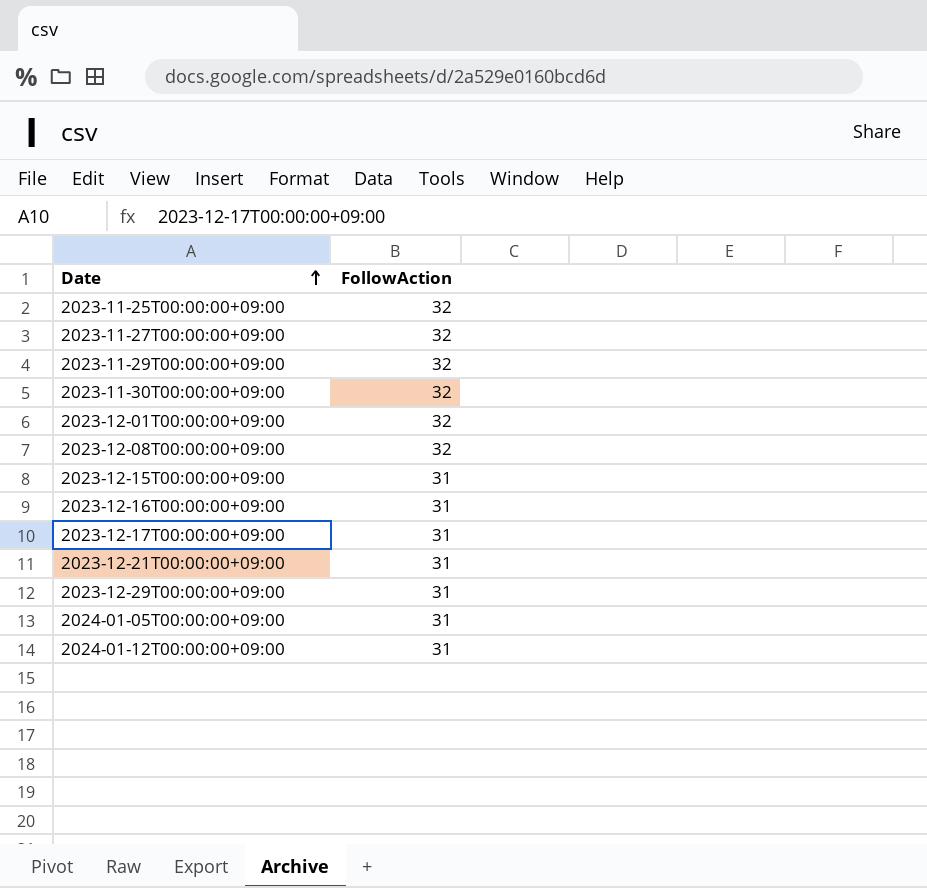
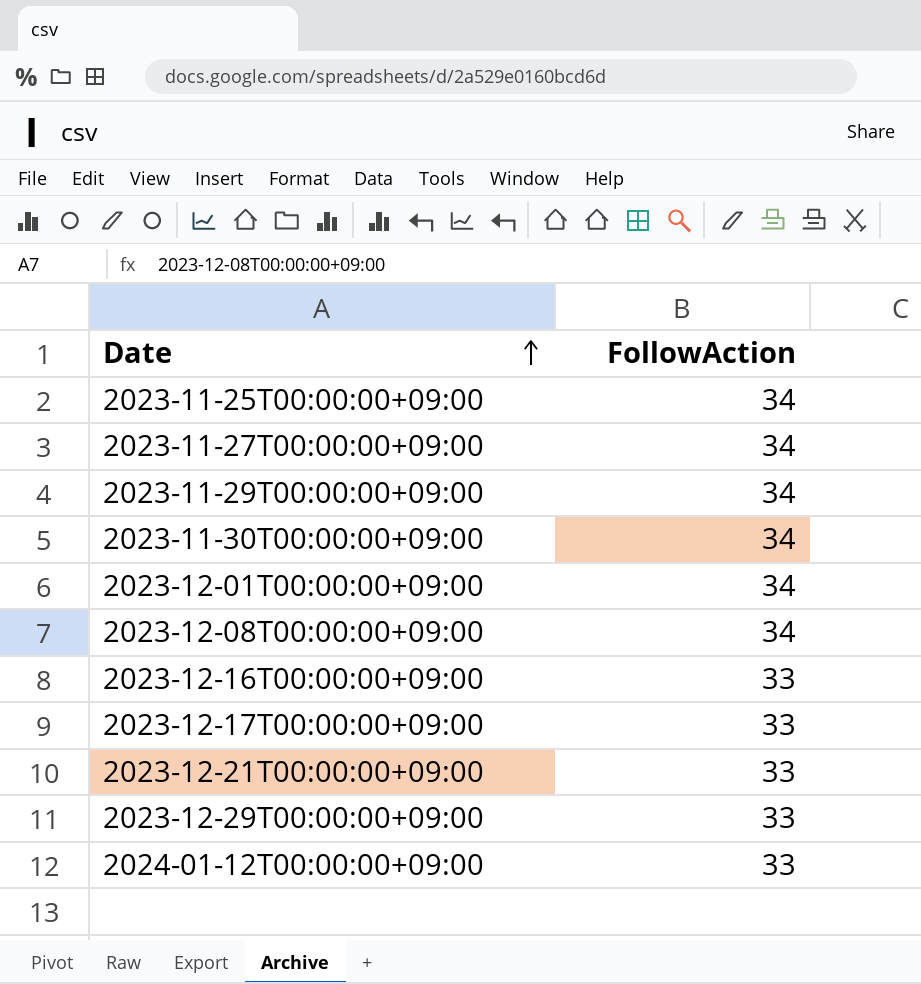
row 2023-12-15T00:00:00+09:00: 31 -> none
row 2024-01-05T00:00:00+09:00: 31 -> none
2023-11-25T00:00:00+09:00 | FollowAction: 32 -> 34
2023-11-27T00:00:00+09:00 | FollowAction: 32 -> 34
2023-11-29T00:00:00+09:00 | FollowAction: 32 -> 34
2023-11-30T00:00:00+09:00 | FollowAction: 32 -> 34
2023-12-01T00:00:00+09:00 | FollowAction: 32 -> 34
2023-12-08T00:00:00+09:00 | FollowAction: 32 -> 34
2023-12-16T00:00:00+09:00 | FollowAction: 31 -> 33
2023-12-17T00:00:00+09:00 | FollowAction: 31 -> 33
2023-12-21T00:00:00+09:00 | FollowAction: 31 -> 33
2023-12-29T00:00:00+09:00 | FollowAction: 31 -> 33
2024-01-12T00:00:00+09:00 | FollowAction: 31 -> 33

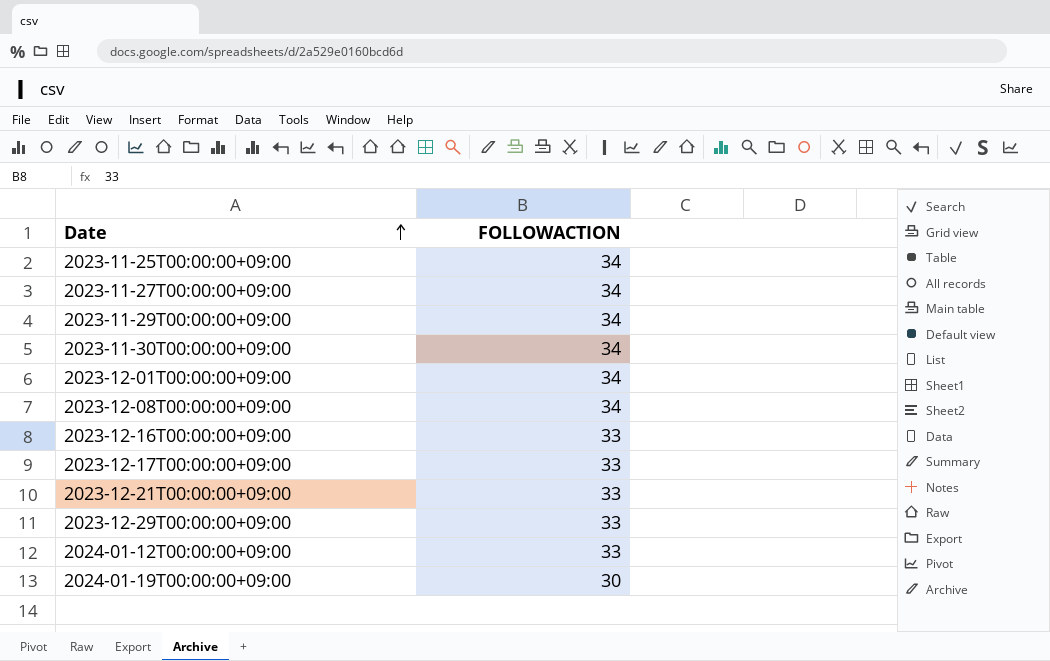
column name: FollowAction -> FOLLOWACTION
row 2024-01-19T00:00:00+09:00: none -> 30

